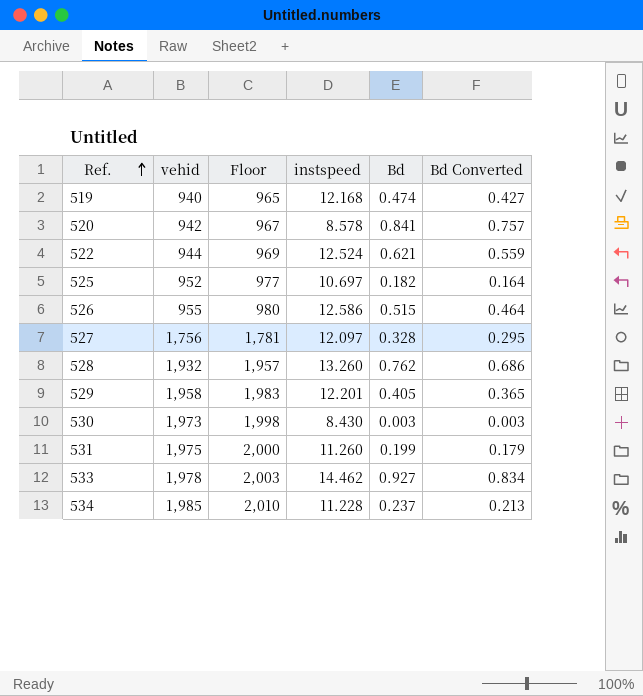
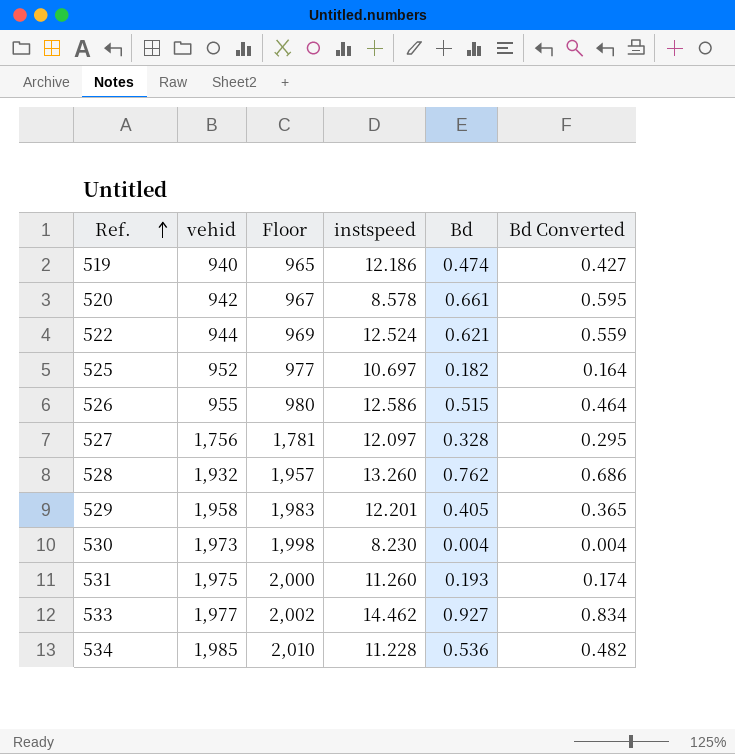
519 | instspeed: 12.168 -> 12.186
520 | Bd: 0.841 -> 0.661
520 | Bd Converted: 0.757 -> 0.595
530 | instspeed: 8.430 -> 8.230
530 | Bd: 0.003 -> 0.004
530 | Bd Converted: 0.003 -> 0.004
531 | Bd: 0.199 -> 0.193
531 | Bd Converted: 0.179 -> 0.174
533 | vehid: 1,978 -> 1,977
533 | Floor: 2,003 -> 2,002
534 | Bd: 0.237 -> 0.536
534 | Bd Converted: 0.213 -> 0.482

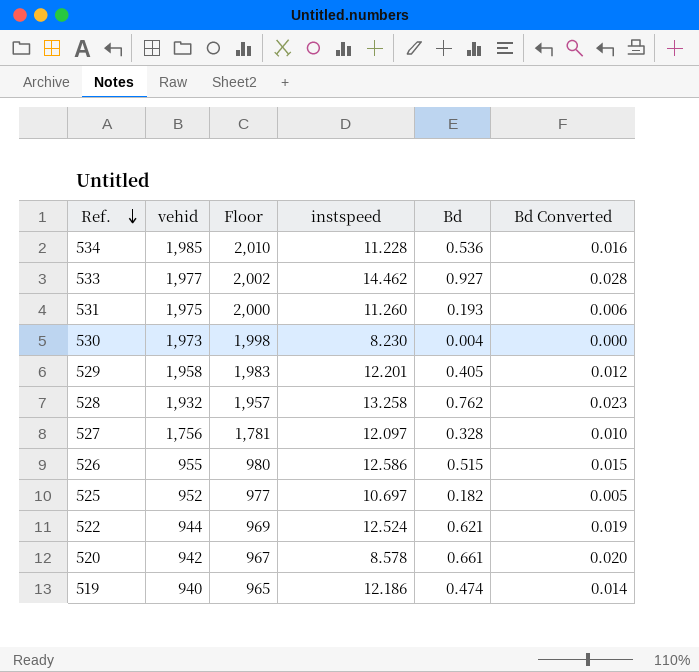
row order: Ref. ascending -> Ref. descending
column Bd Converted | formula: [Bd] * 0.9 -> [Bd] * 0.03
528 | instspeed: 13.260 -> 13.258

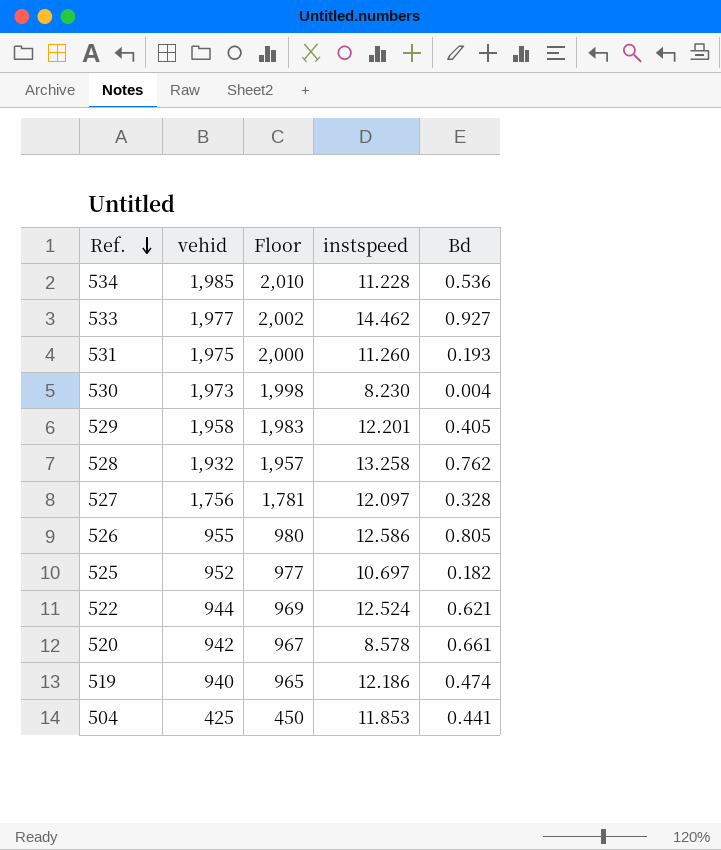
column Bd Converted | formula: [Bd] * 0.03 -> none
526 | Bd: 0.515 -> 0.805
row 504: none -> 425 | 450 | 11.853 | 0.441

